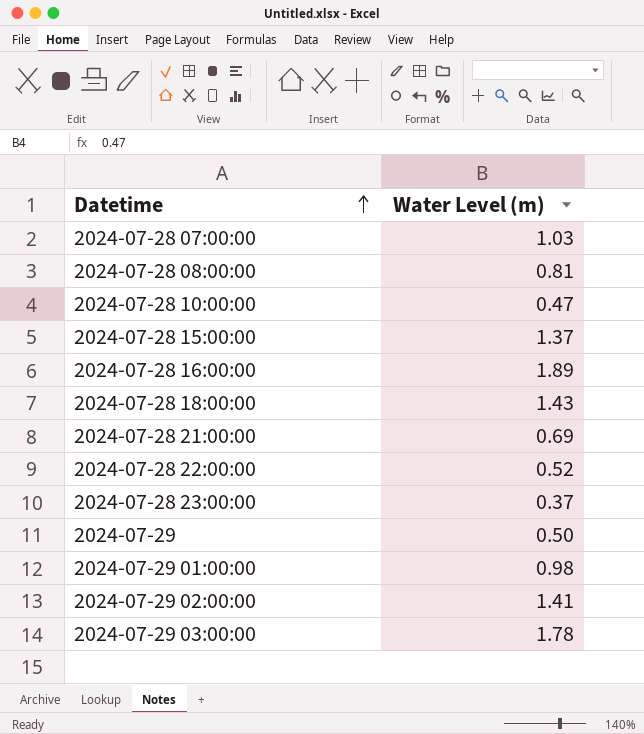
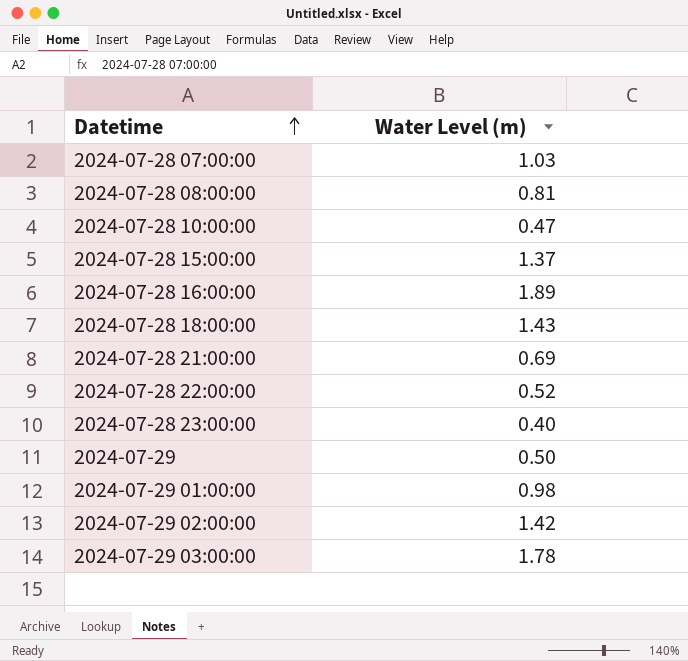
2024-07-28 23:00:00 | Water Level (m): 0.37 -> 0.40
2024-07-29 02:00:00 | Water Level (m): 1.41 -> 1.42

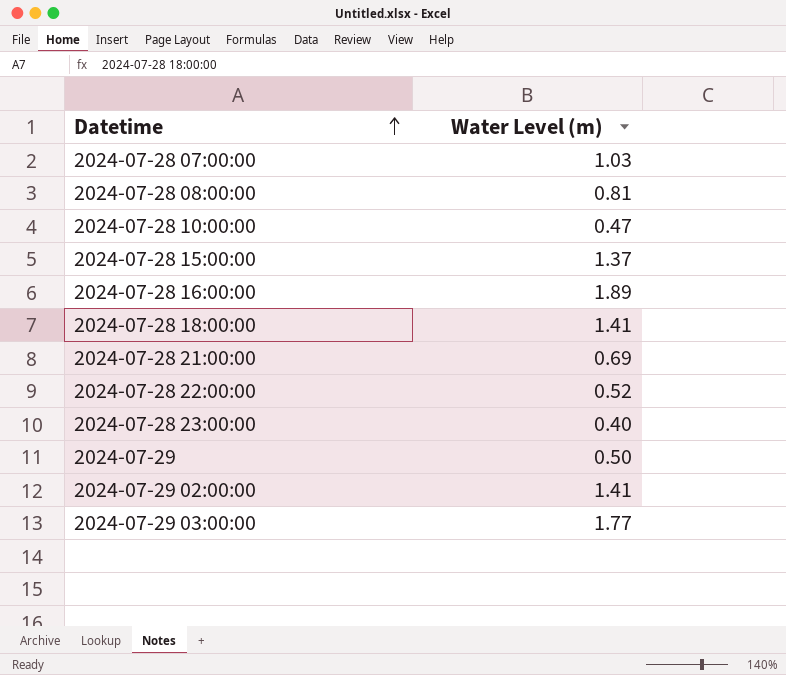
row 2024-07-29 01:00:00: 0.98 -> none
2024-07-28 18:00:00 | Water Level (m): 1.43 -> 1.41
2024-07-29 02:00:00 | Water Level (m): 1.42 -> 1.41
2024-07-29 03:00:00 | Water Level (m): 1.78 -> 1.77

